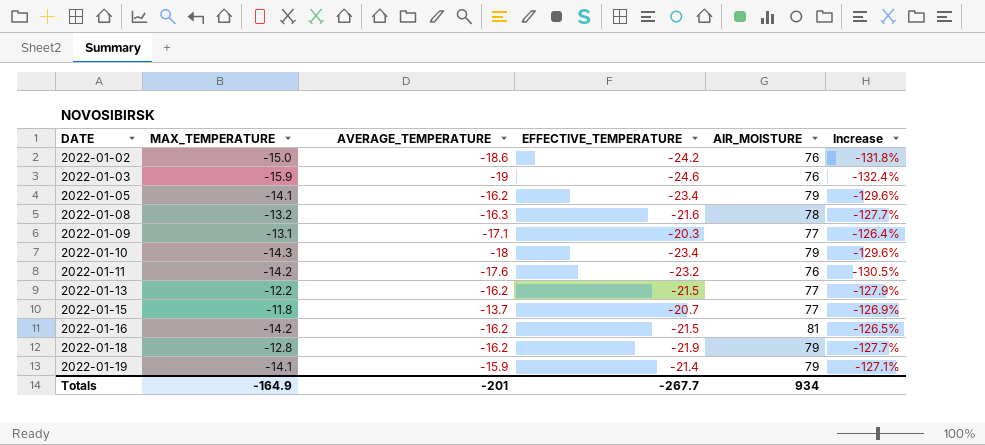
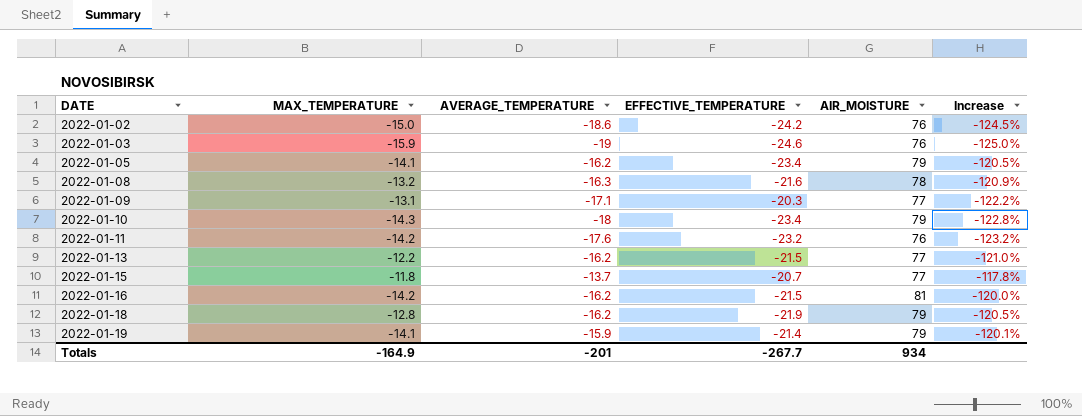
column Increase | formula: ([EFFECTIVE_TEMPERATURE] - [AIR_MOISTURE]) / [AIR_MOISTURE] -> ([AVERAGE_TEMPERATURE] - [AIR_MOISTURE]) / [AIR_MOISTURE]

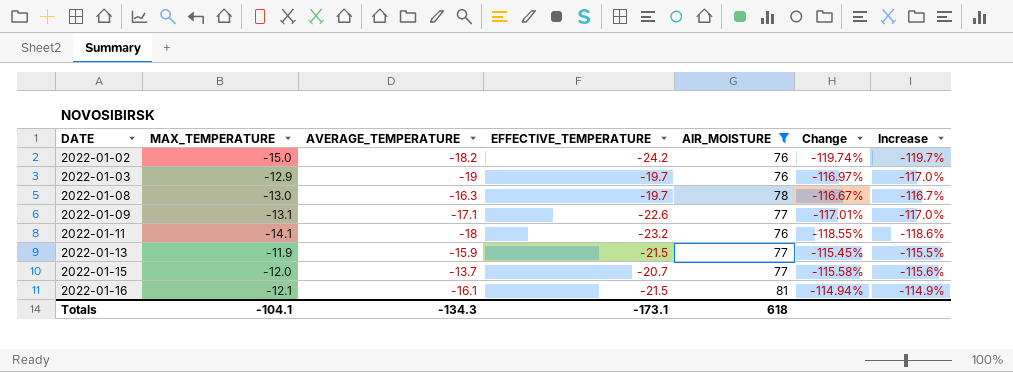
filter: none -> AIR_MOISTURE != 79
column Change | formula: none -> ([MAX_TEMPERATURE] - [AIR_MOISTURE]) / [AIR_MOISTURE]
column Increase | formula: ([AVERAGE_TEMPERATURE] - [AIR_MOISTURE]) / [AIR_MOISTURE] -> ([MAX_TEMPERATURE] - [AIR_MOISTURE]) / [AIR_MOISTURE]
2022-01-02 | AVERAGE_TEMPERATURE: -18.6 -> -18.2
2022-01-03 | MAX_TEMPERATURE: -15.9 -> -12.9
2022-01-03 | EFFECTIVE_TEMPERATURE: -24.6 -> -19.7
2022-01-08 | MAX_TEMPERATURE: -13.2 -> -13.0
2022-01-08 | EFFECTIVE_TEMPERATURE: -21.6 -> -19.7
2022-01-09 | EFFECTIVE_TEMPERATURE: -20.3 -> -22.6
2022-01-11 | MAX_TEMPERATURE: -14.2 -> -14.1
2022-01-11 | AVERAGE_TEMPERATURE: -17.6 -> -18
2022-01-13 | MAX_TEMPERATURE: -12.2 -> -11.9
2022-01-13 | AVERAGE_TEMPERATURE: -16.2 -> -15.9
2022-01-15 | MAX_TEMPERATURE: -11.8 -> -12.0
2022-01-16 | MAX_TEMPERATURE: -14.2 -> -12.1
2022-01-16 | AVERAGE_TEMPERATURE: -16.2 -> -16.1
Totals | MAX_TEMPERATURE: -164.9 -> -104.1
Totals | AVERAGE_TEMPERATURE: -201 -> -134.3
Totals | EFFECTIVE_TEMPERATURE: -267.7 -> -173.1
Totals | AIR_MOISTURE: 934 -> 618

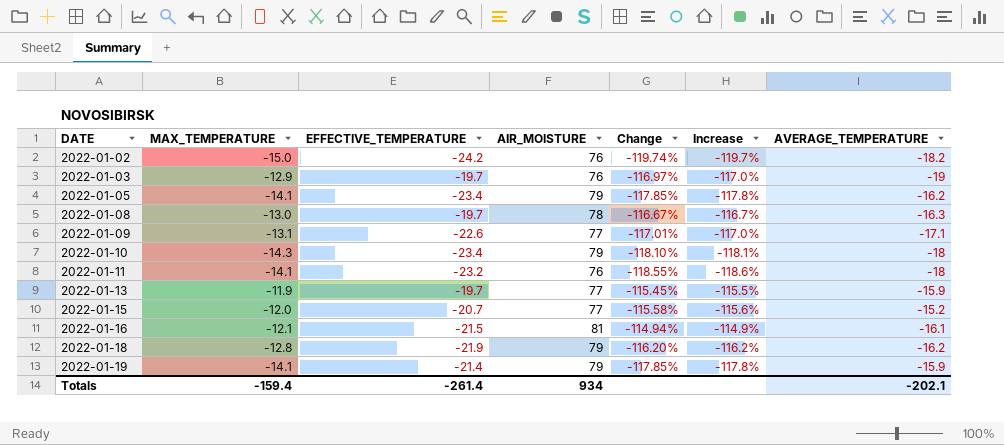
filter: AIR_MOISTURE != 79 -> none
column AVERAGE_TEMPERATURE | position: 3 -> 7
2022-01-13 | EFFECTIVE_TEMPERATURE: -21.5 -> -19.7
2022-01-15 | AVERAGE_TEMPERATURE: -13.7 -> -15.2
Totals | MAX_TEMPERATURE: -104.1 -> -159.4
Totals | EFFECTIVE_TEMPERATURE: -173.1 -> -261.4
Totals | AIR_MOISTURE: 618 -> 934
Totals | AVERAGE_TEMPERATURE: -134.3 -> -202.1

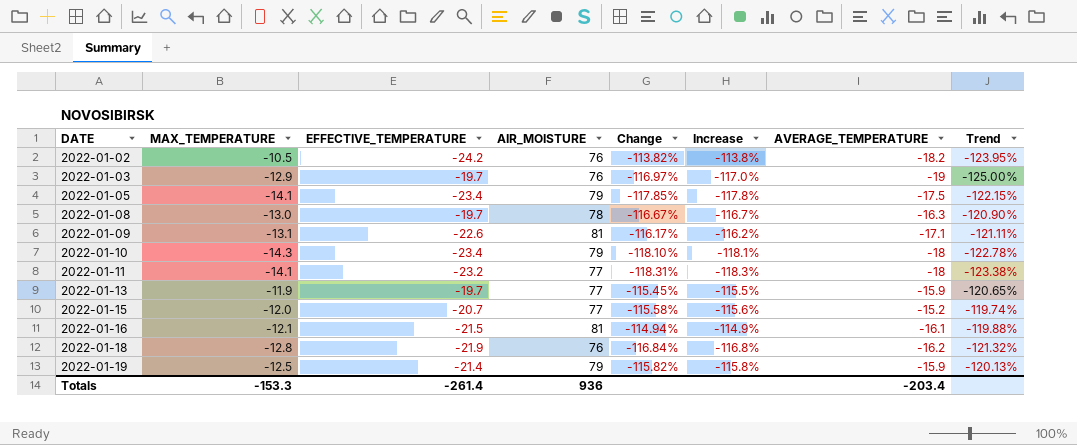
column Trend | formula: none -> ([AVERAGE_TEMPERATURE] - [AIR_MOISTURE]) / [AIR_MOISTURE]
2022-01-02 | MAX_TEMPERATURE: -15.0 -> -10.5
2022-01-02 | Change: -119.74% -> -113.82%
2022-01-02 | Increase: -119.7% -> -113.8%
2022-01-05 | AVERAGE_TEMPERATURE: -16.2 -> -17.5
2022-01-09 | AIR_MOISTURE: 77 -> 81
2022-01-09 | Change: -117.01% -> -116.17%
2022-01-09 | Increase: -117.0% -> -116.2%
2022-01-11 | AIR_MOISTURE: 76 -> 77
2022-01-11 | Change: -118.55% -> -118.31%
2022-01-11 | Increase: -118.6% -> -118.3%
2022-01-18 | AIR_MOISTURE: 79 -> 76
2022-01-18 | Change: -116.20% -> -116.84%
2022-01-18 | Increase: -116.2% -> -116.8%
2022-01-19 | MAX_TEMPERATURE: -14.1 -> -12.5
2022-01-19 | Change: -117.85% -> -115.82%
2022-01-19 | Increase: -117.8% -> -115.8%
Totals | MAX_TEMPERATURE: -159.4 -> -153.3
Totals | AIR_MOISTURE: 934 -> 936
Totals | AVERAGE_TEMPERATURE: -202.1 -> -203.4

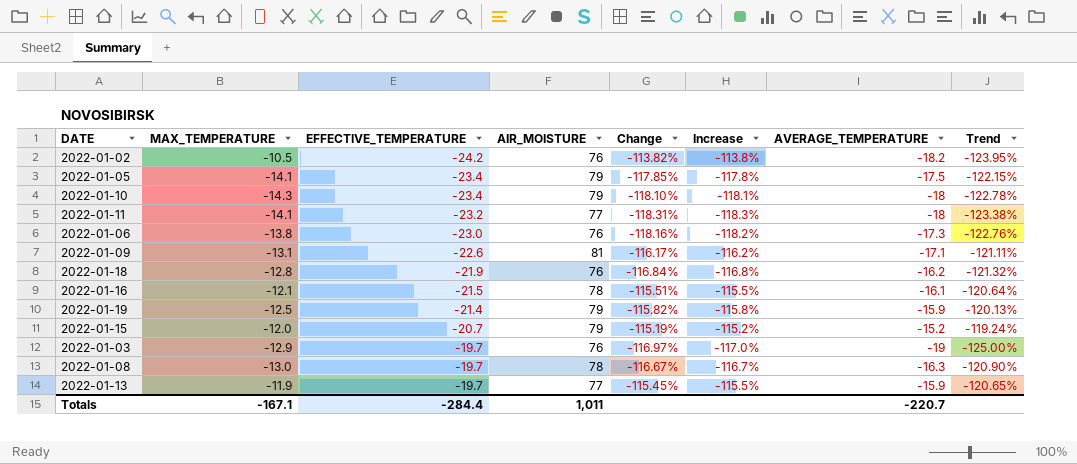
row order: DATE ascending -> EFFECTIVE_TEMPERATURE ascending
row 2022-01-06: none -> -13.8 | -23.0 | 76 | -118.16% | -118.2% | -17.3 | -122.76%
2022-01-16 | AIR_MOISTURE: 81 -> 78
2022-01-16 | Change: -114.94% -> -115.51%
2022-01-16 | Increase: -114.9% -> -115.5%
2022-01-16 | Trend: -119.88% -> -120.64%
2022-01-15 | AIR_MOISTURE: 77 -> 79
2022-01-15 | Change: -115.58% -> -115.19%
2022-01-15 | Increase: -115.6% -> -115.2%
2022-01-15 | Trend: -119.74% -> -119.24%
Totals | MAX_TEMPERATURE: -153.3 -> -167.1
Totals | EFFECTIVE_TEMPERATURE: -261.4 -> -284.4
Totals | AIR_MOISTURE: 936 -> 1,011
Totals | AVERAGE_TEMPERATURE: -203.4 -> -220.7

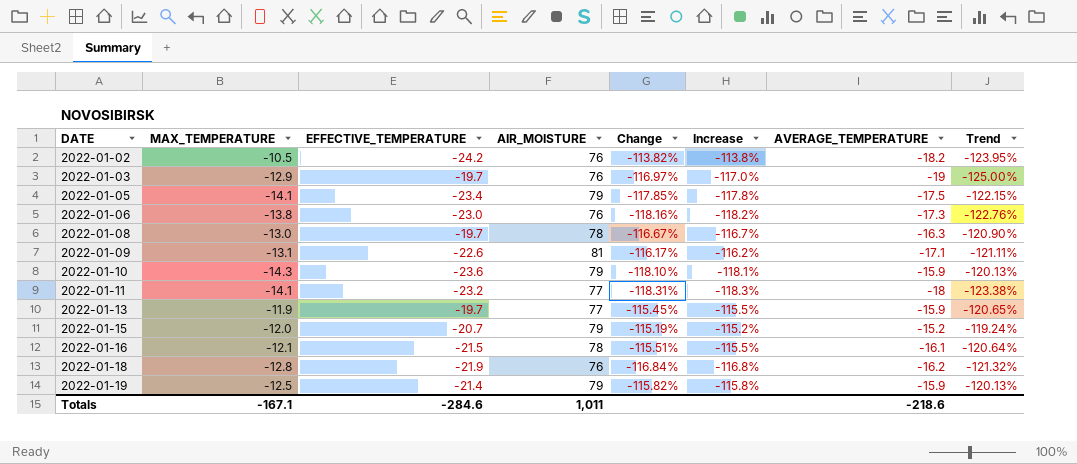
row order: EFFECTIVE_TEMPERATURE ascending -> DATE ascending
2022-01-10 | EFFECTIVE_TEMPERATURE: -23.4 -> -23.6
2022-01-10 | AVERAGE_TEMPERATURE: -18 -> -15.9
2022-01-10 | Trend: -122.78% -> -120.13%
Totals | EFFECTIVE_TEMPERATURE: -284.4 -> -284.6
Totals | AVERAGE_TEMPERATURE: -220.7 -> -218.6

